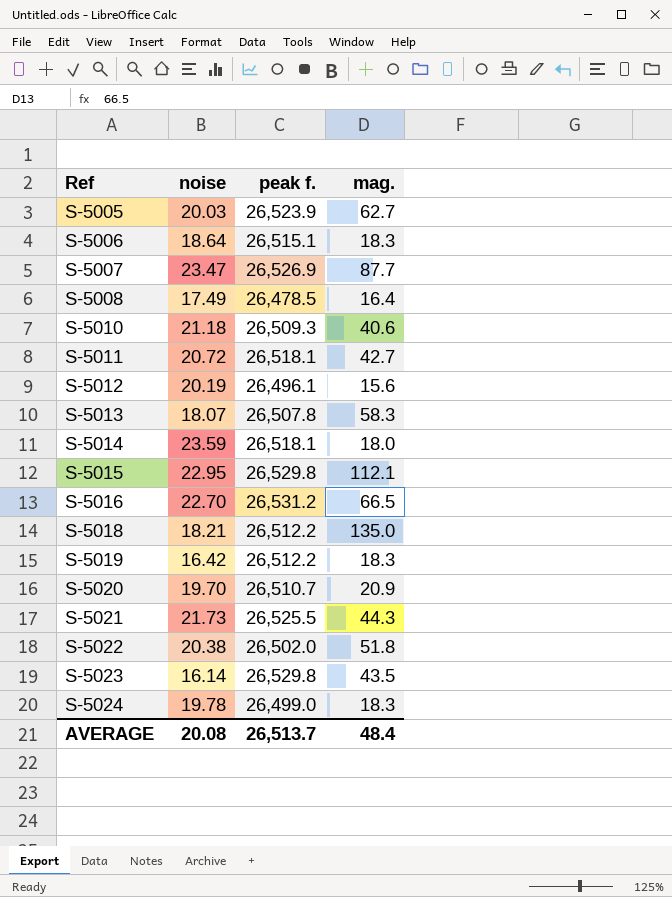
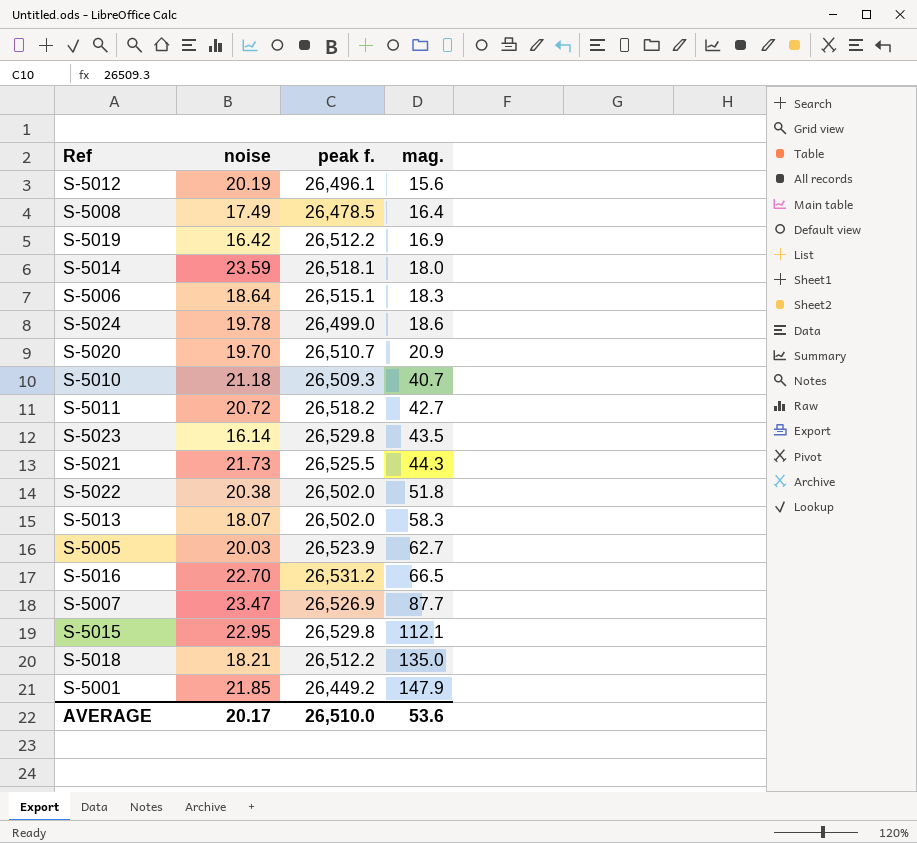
row order: Ref ascending -> mag. ascending
S-5019 | mag.: 18.3 -> 16.9
S-5024 | mag.: 18.3 -> 18.6
S-5010 | mag.: 40.6 -> 40.7
S-5011 | peak f.: 26,518.1 -> 26,518.2
S-5013 | peak f.: 26,507.8 -> 26,502.0
row S-5001: none -> 21.85 | 26,449.2 | 147.9
AVERAGE | noise: 20.08 -> 20.17
AVERAGE | peak f.: 26,513.7 -> 26,510.0
AVERAGE | mag.: 48.4 -> 53.6

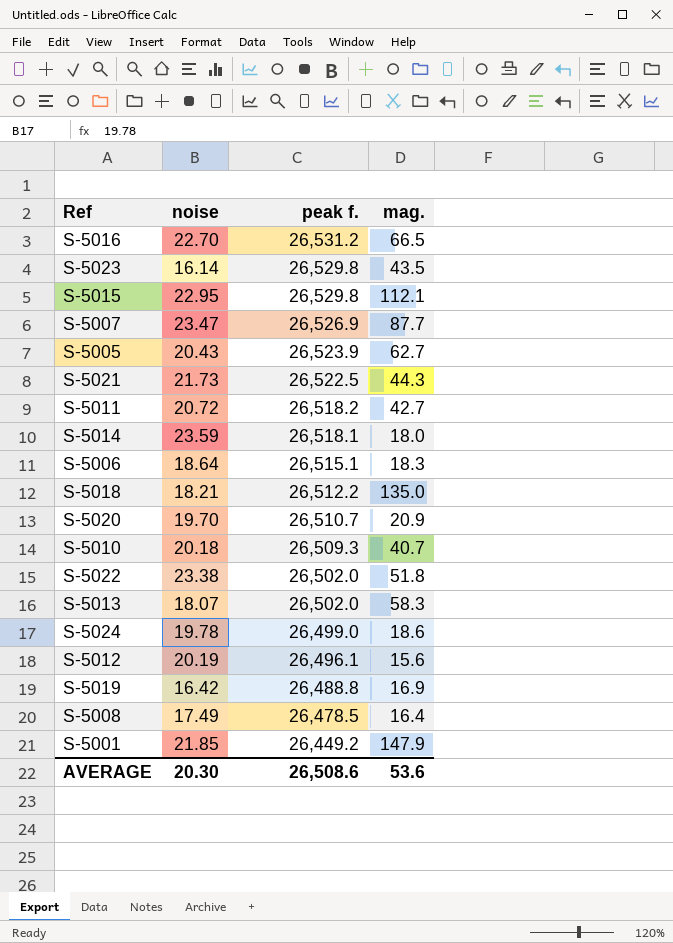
row order: mag. ascending -> peak f. descending
S-5005 | noise: 20.03 -> 20.43
S-5021 | peak f.: 26,525.5 -> 26,522.5
S-5010 | noise: 21.18 -> 20.18
S-5022 | noise: 20.38 -> 23.38
S-5019 | peak f.: 26,512.2 -> 26,488.8
AVERAGE | noise: 20.17 -> 20.30
AVERAGE | peak f.: 26,510.0 -> 26,508.6

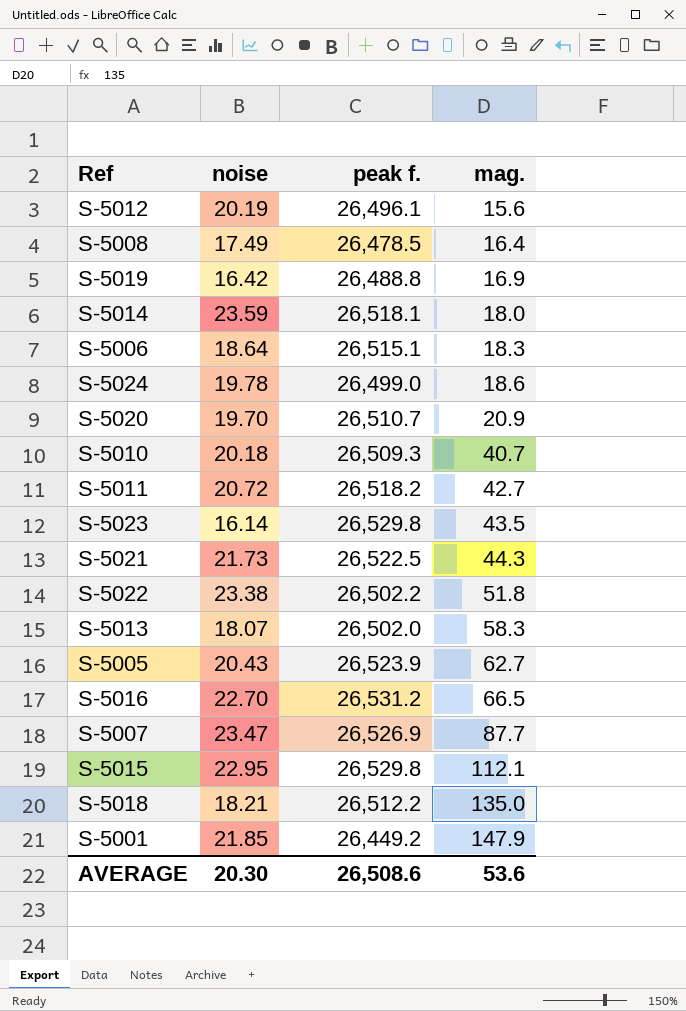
row order: peak f. descending -> mag. ascending
S-5022 | peak f.: 26,502.0 -> 26,502.2

